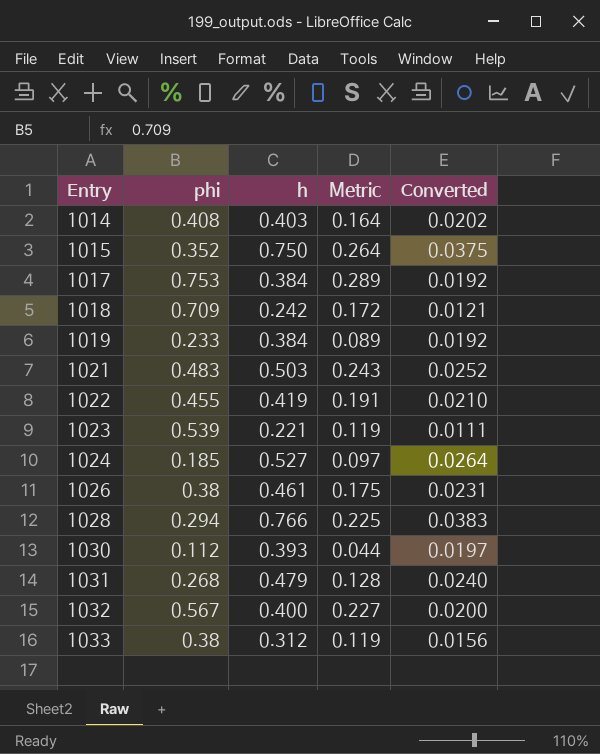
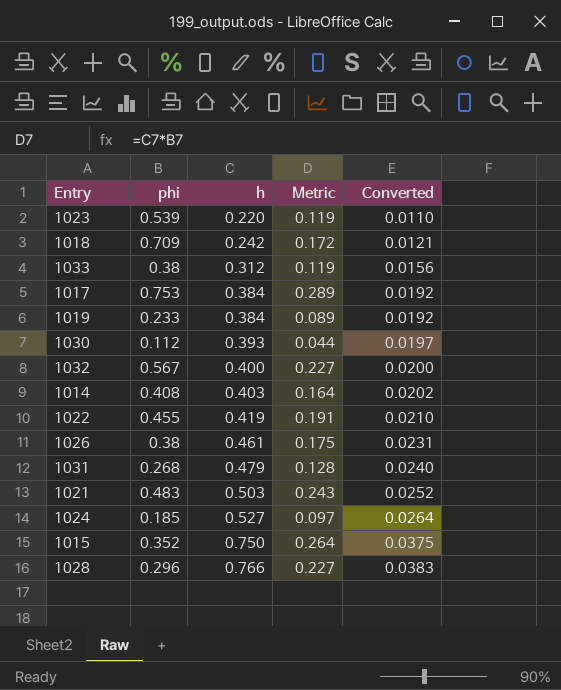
row order: Entry ascending -> h ascending
1023 | h: 0.221 -> 0.220
1023 | Converted: 0.0111 -> 0.0110
1028 | phi: 0.294 -> 0.296
1028 | Metric: 0.225 -> 0.227

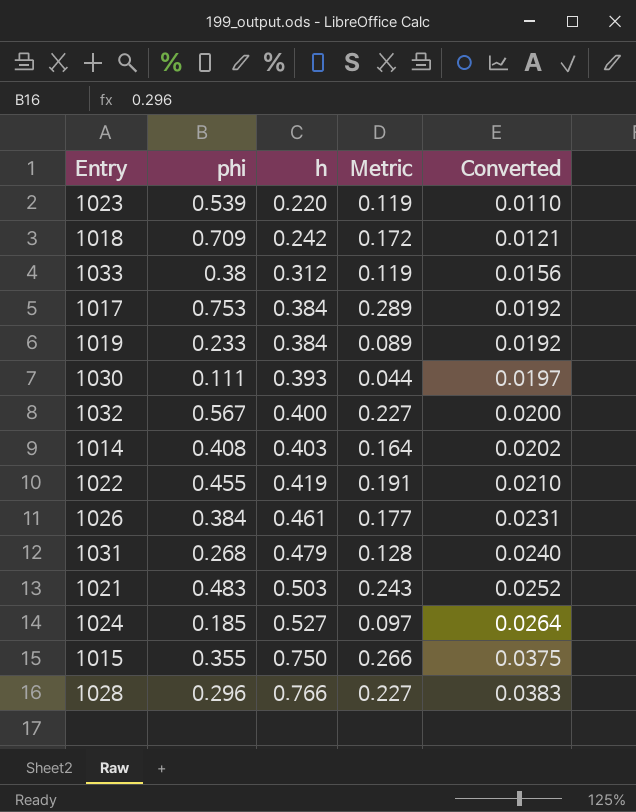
1030 | phi: 0.112 -> 0.111
1026 | phi: 0.38 -> 0.384
1026 | Metric: 0.175 -> 0.177
1015 | phi: 0.352 -> 0.355
1015 | Metric: 0.264 -> 0.266

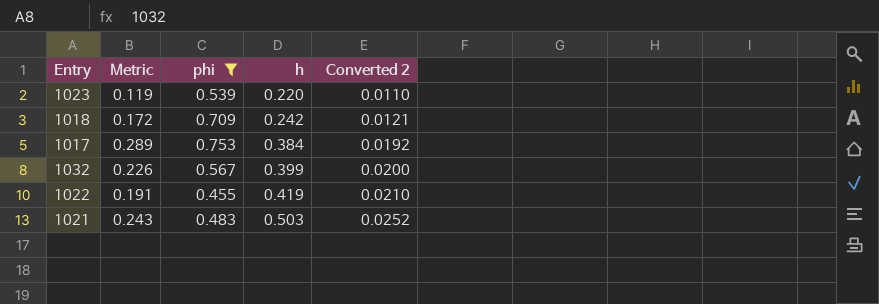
filter: none -> phi >= 0.455
column Metric | position: 4 -> 2
column name: Converted -> Converted 2
1032 | Metric: 0.227 -> 0.226
1032 | h: 0.400 -> 0.399

